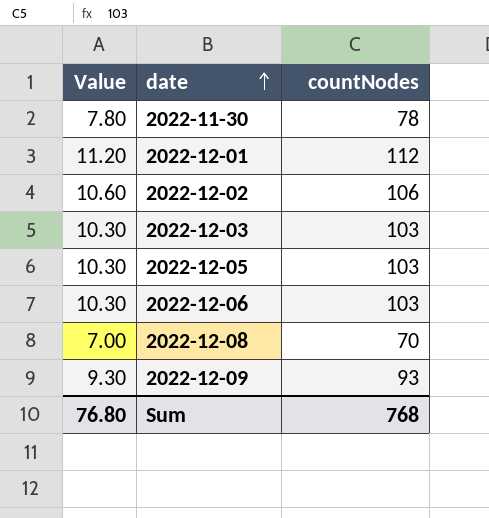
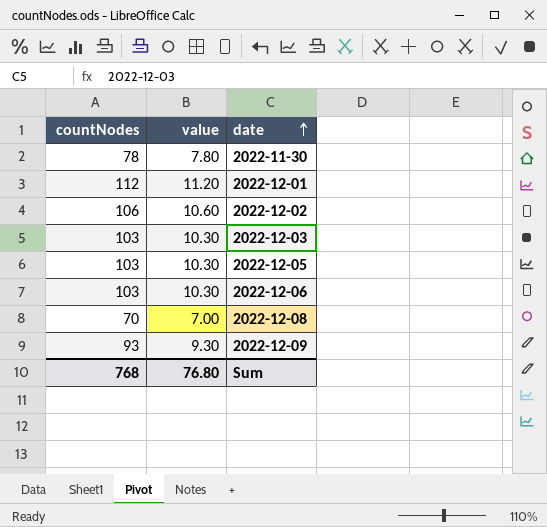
column countNodes | position: 3 -> 1
column name: Value -> value

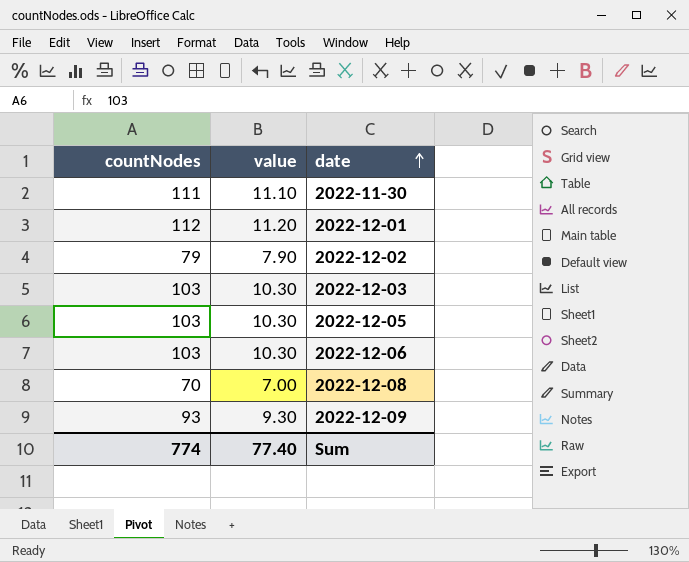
2022-11-30 | countNodes: 78 -> 111
2022-11-30 | value: 7.80 -> 11.10
2022-12-02 | countNodes: 106 -> 79
2022-12-02 | value: 10.60 -> 7.90
Sum | countNodes: 768 -> 774
Sum | value: 76.80 -> 77.40

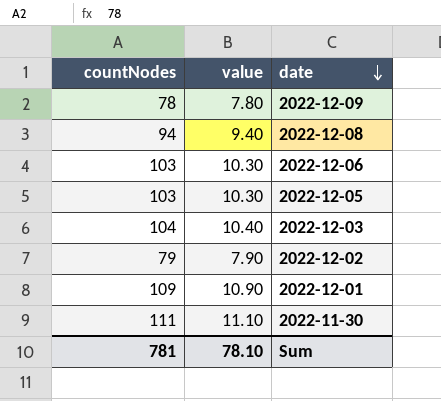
row order: date ascending -> date descending
2022-12-09 | countNodes: 93 -> 78
2022-12-09 | value: 9.30 -> 7.80
2022-12-08 | countNodes: 70 -> 94
2022-12-08 | value: 7.00 -> 9.40
2022-12-03 | countNodes: 103 -> 104
2022-12-03 | value: 10.30 -> 10.40
2022-12-01 | countNodes: 112 -> 109
2022-12-01 | value: 11.20 -> 10.90
Sum | countNodes: 774 -> 781
Sum | value: 77.40 -> 78.10

